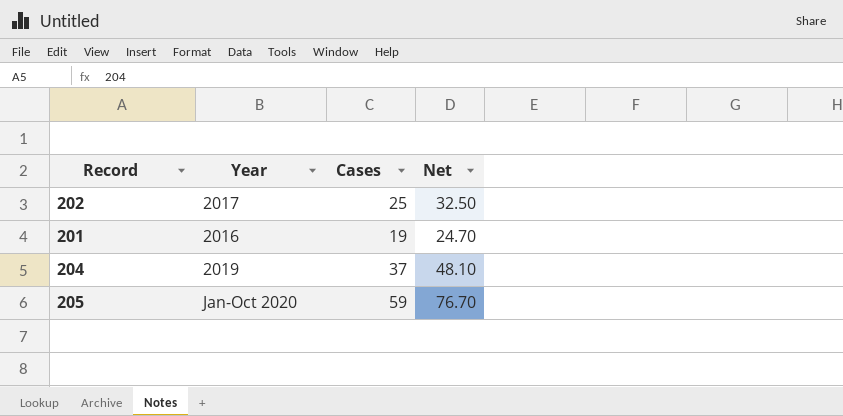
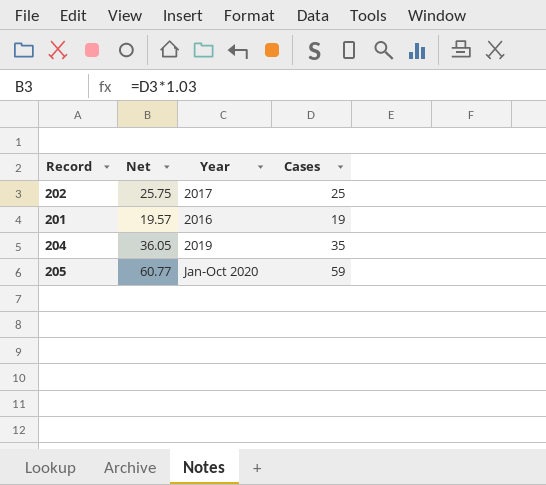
column Net | formula: [Cases] * 1.3 -> [Cases] * 1.03
column Net | position: 4 -> 2
204 | Cases: 37 -> 35

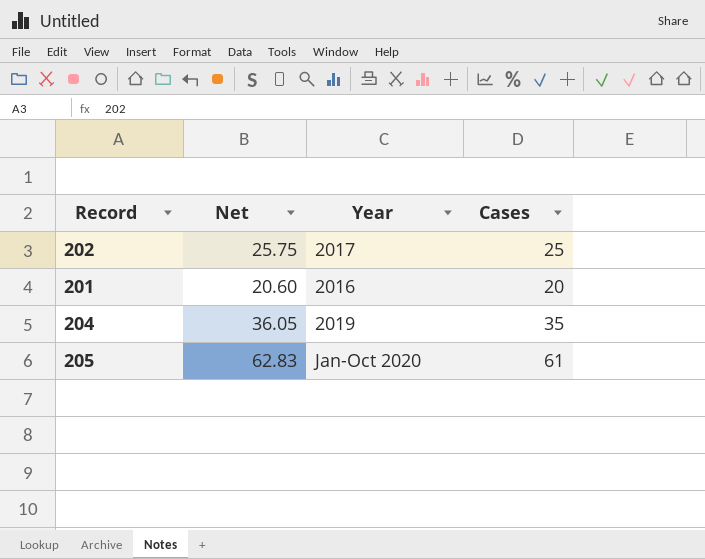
201 | Net: 19.57 -> 20.60
201 | Cases: 19 -> 20
205 | Net: 60.77 -> 62.83
205 | Cases: 59 -> 61

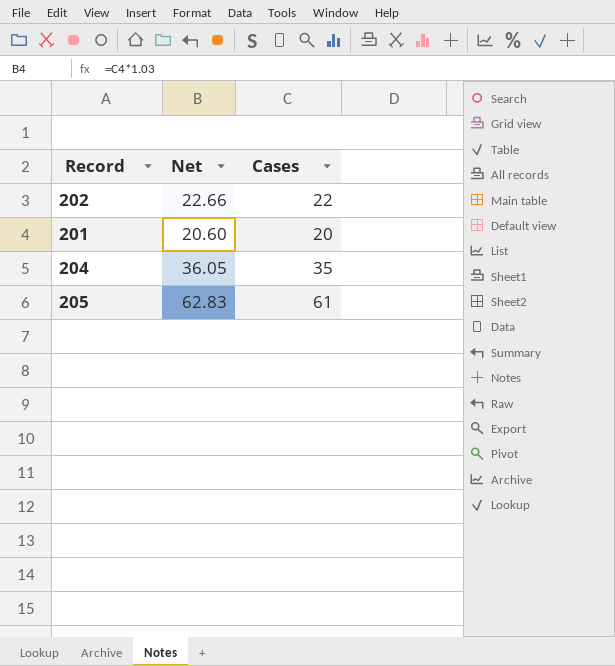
column Year | position: 3 -> none
202 | Net: 25.75 -> 22.66
202 | Cases: 25 -> 22

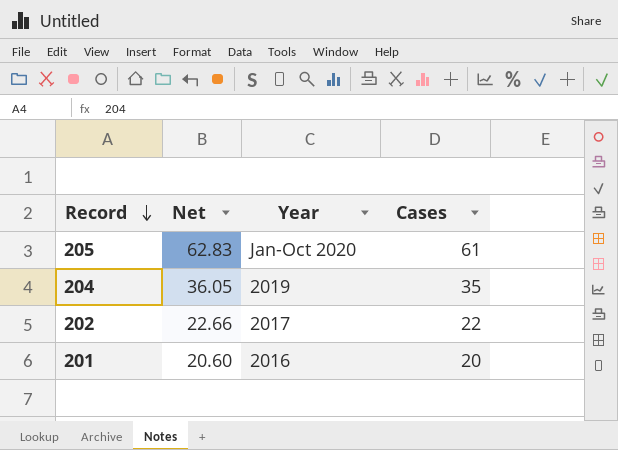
row order: none -> Record descending
column Year | position: none -> 3

